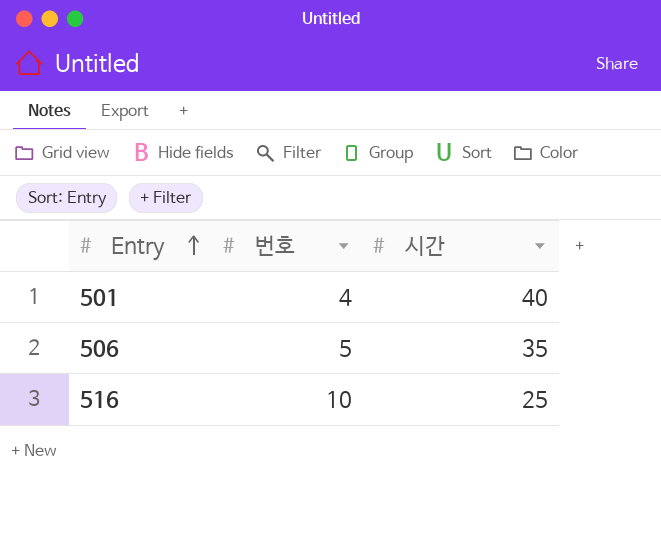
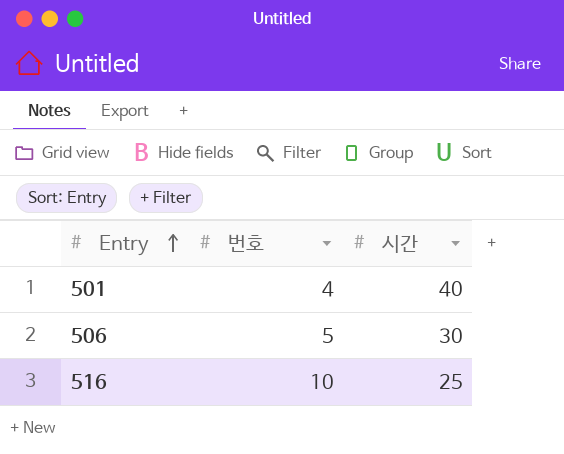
506 | 시간: 35 -> 30

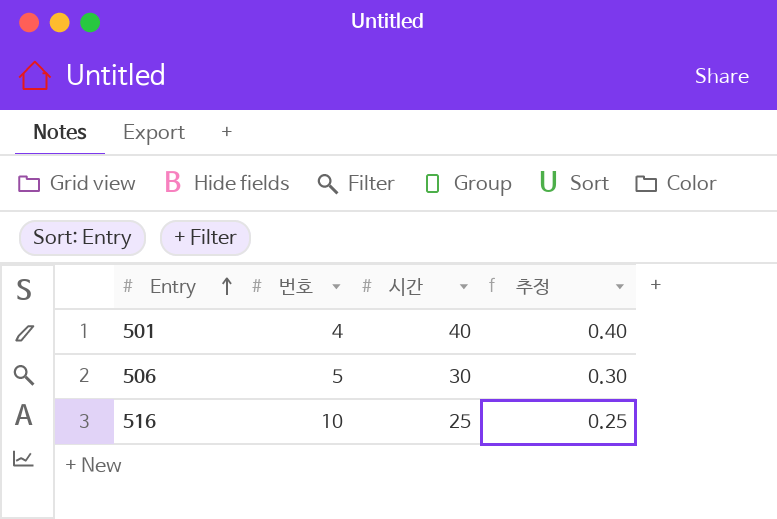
column 추정 | formula: none -> [시간] * 0.01

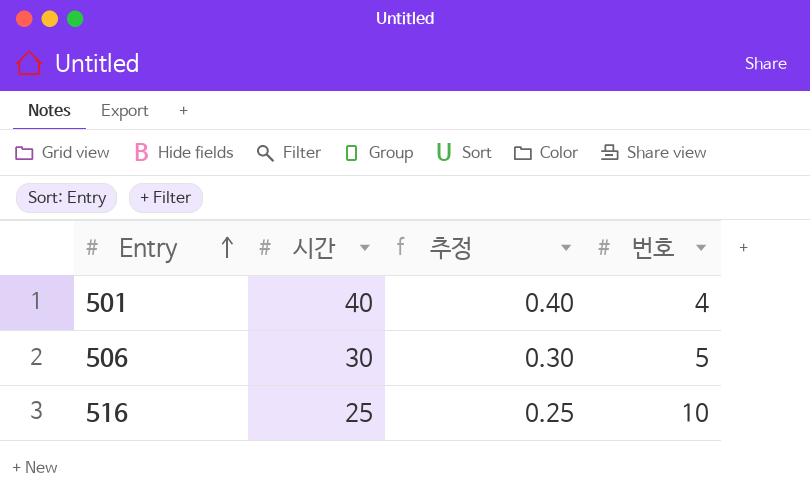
column 번호 | position: 2 -> 4

